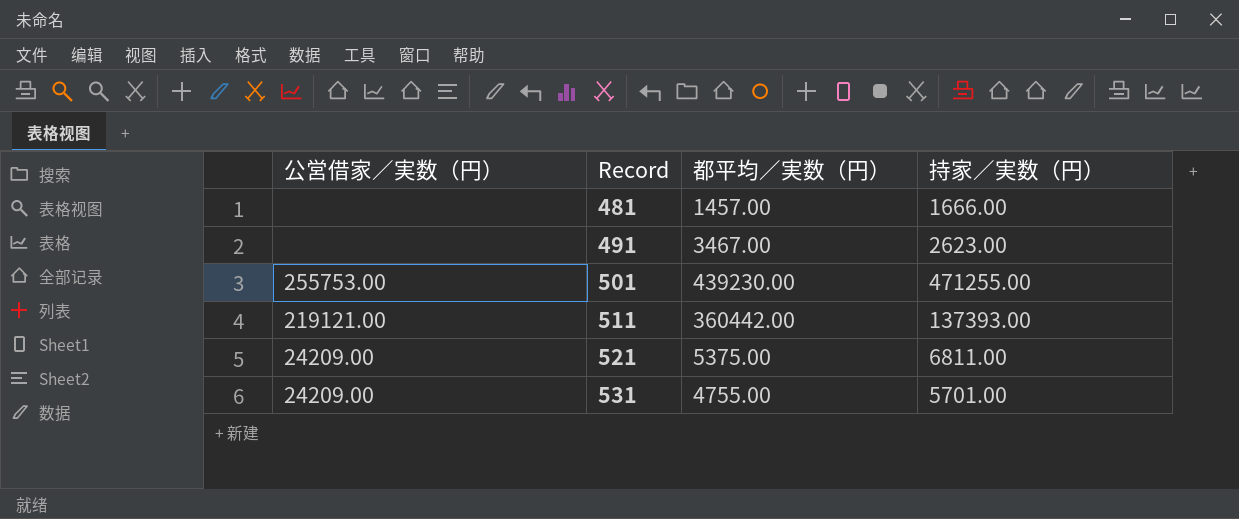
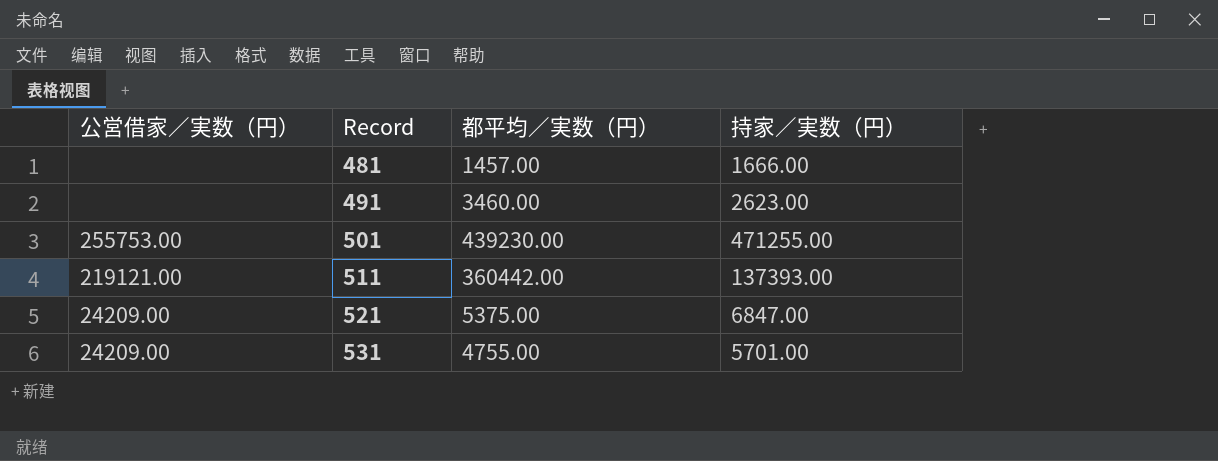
491 | 都平均／実数（円）: 3467.00 -> 3460.00
521 | 持家／実数（円）: 6811.00 -> 6847.00

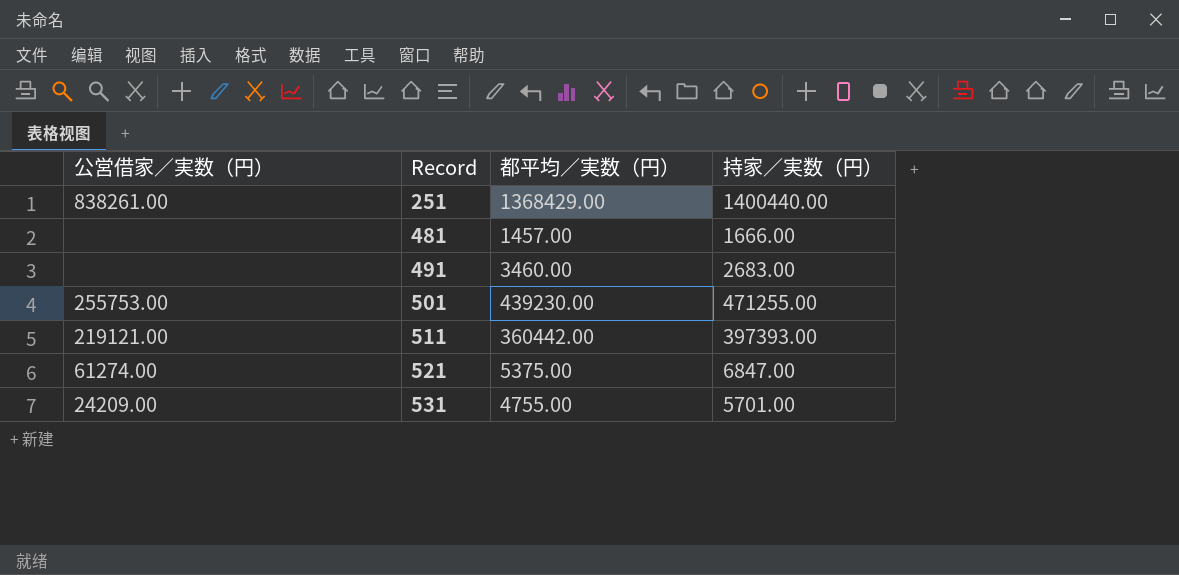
row 251: none -> 838261.00 | 1368429.00 | 1400440.00
491 | 持家／実数（円）: 2623.00 -> 2683.00
511 | 持家／実数（円）: 137393.00 -> 397393.00
521 | 公営借家／実数（円）: 24209.00 -> 61274.00

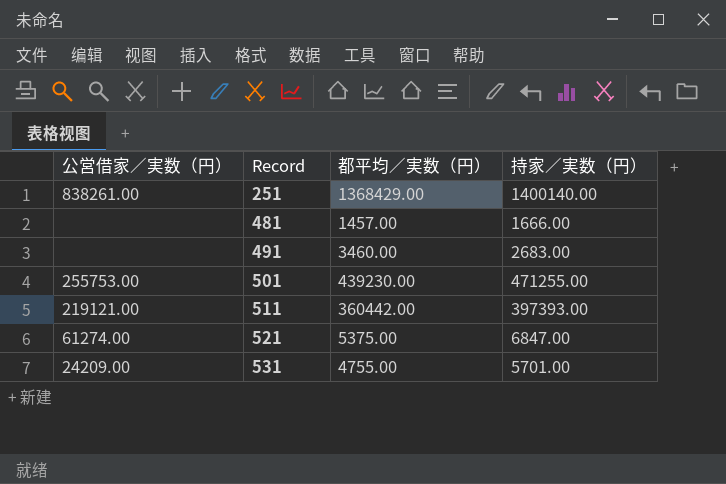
251 | 持家／実数（円）: 1400440.00 -> 1400140.00

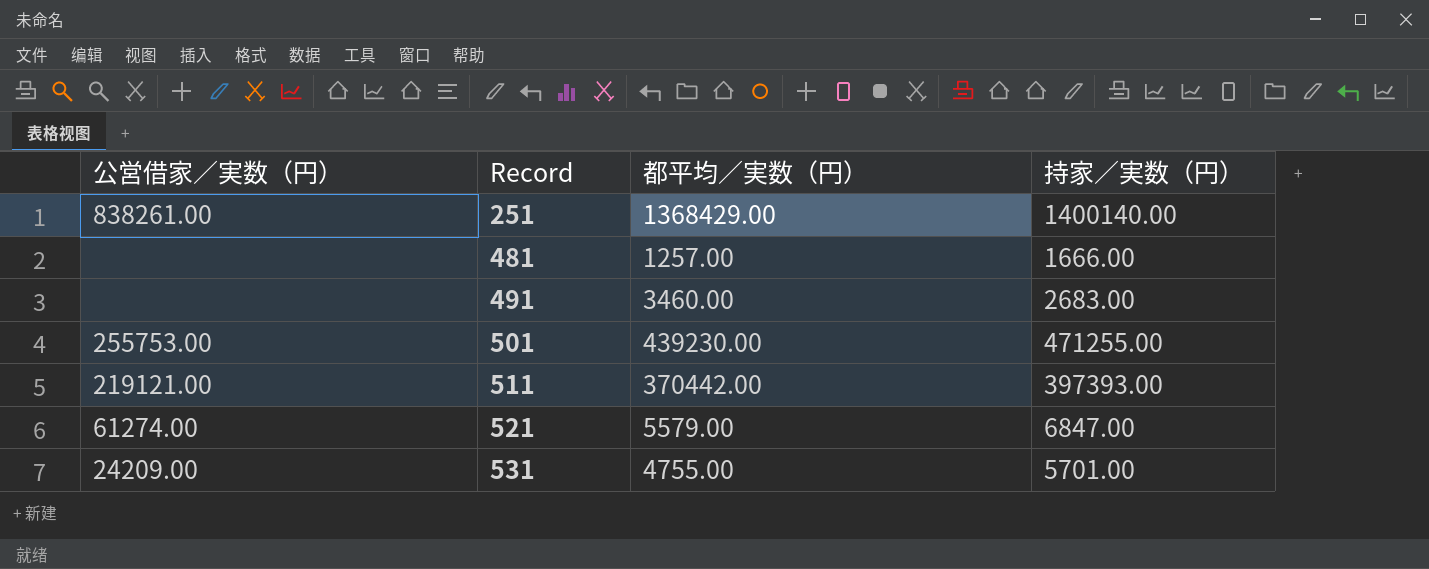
481 | 都平均／実数（円）: 1457.00 -> 1257.00
511 | 都平均／実数（円）: 360442.00 -> 370442.00
521 | 都平均／実数（円）: 5375.00 -> 5579.00

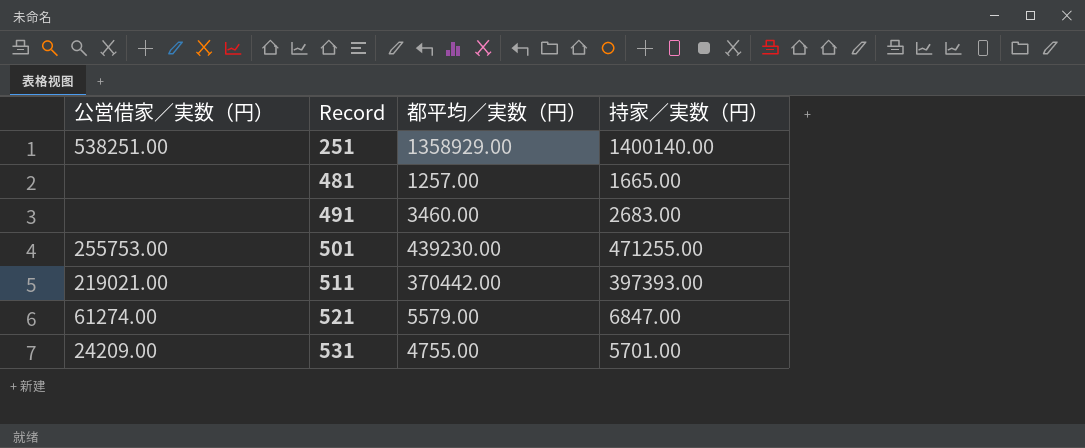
251 | 公営借家／実数（円）: 838261.00 -> 538251.00
251 | 都平均／実数（円）: 1368429.00 -> 1358929.00
481 | 持家／実数（円）: 1666.00 -> 1665.00
511 | 公営借家／実数（円）: 219121.00 -> 219021.00

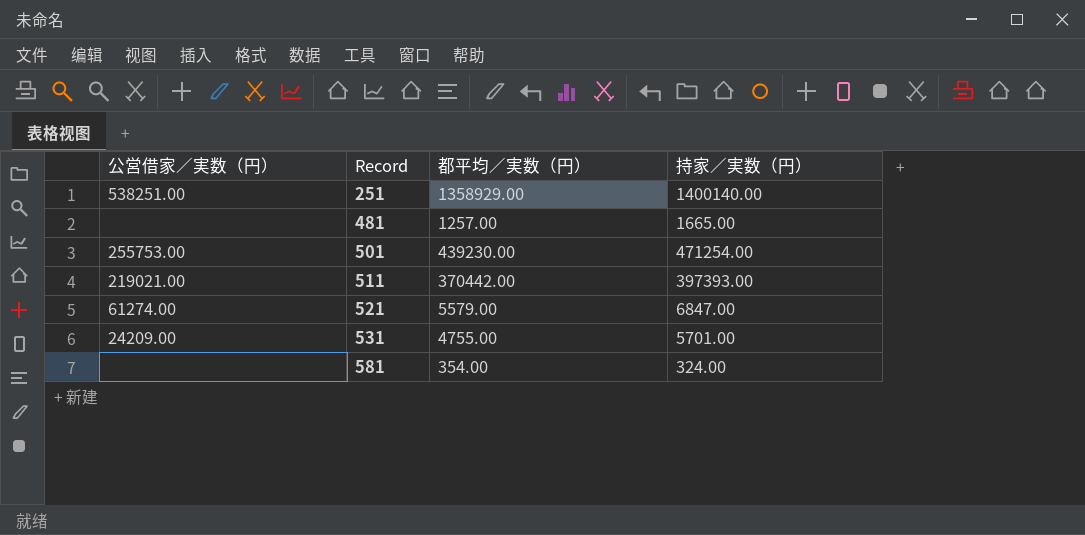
row 491: none | 3460.00 | 2683.00 -> none
501 | 持家／実数（円）: 471255.00 -> 471254.00
row 581: none -> none | 354.00 | 324.00

